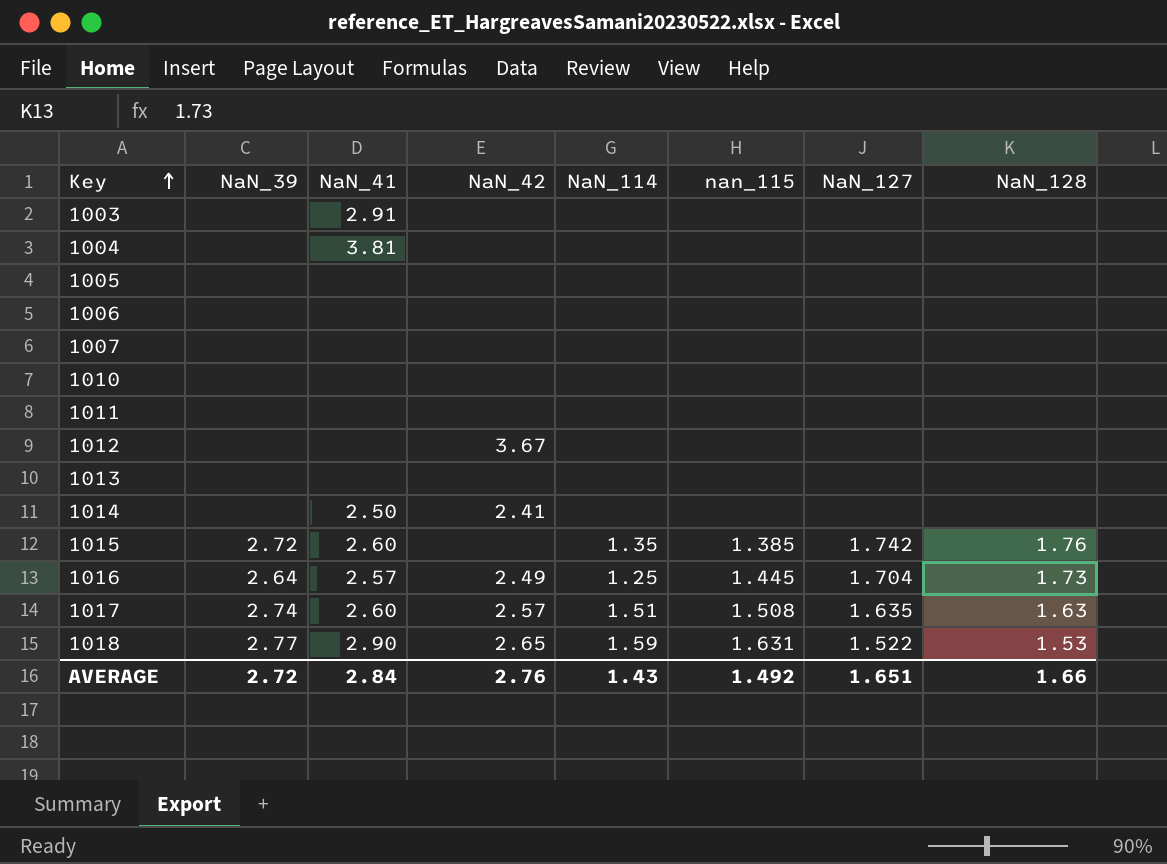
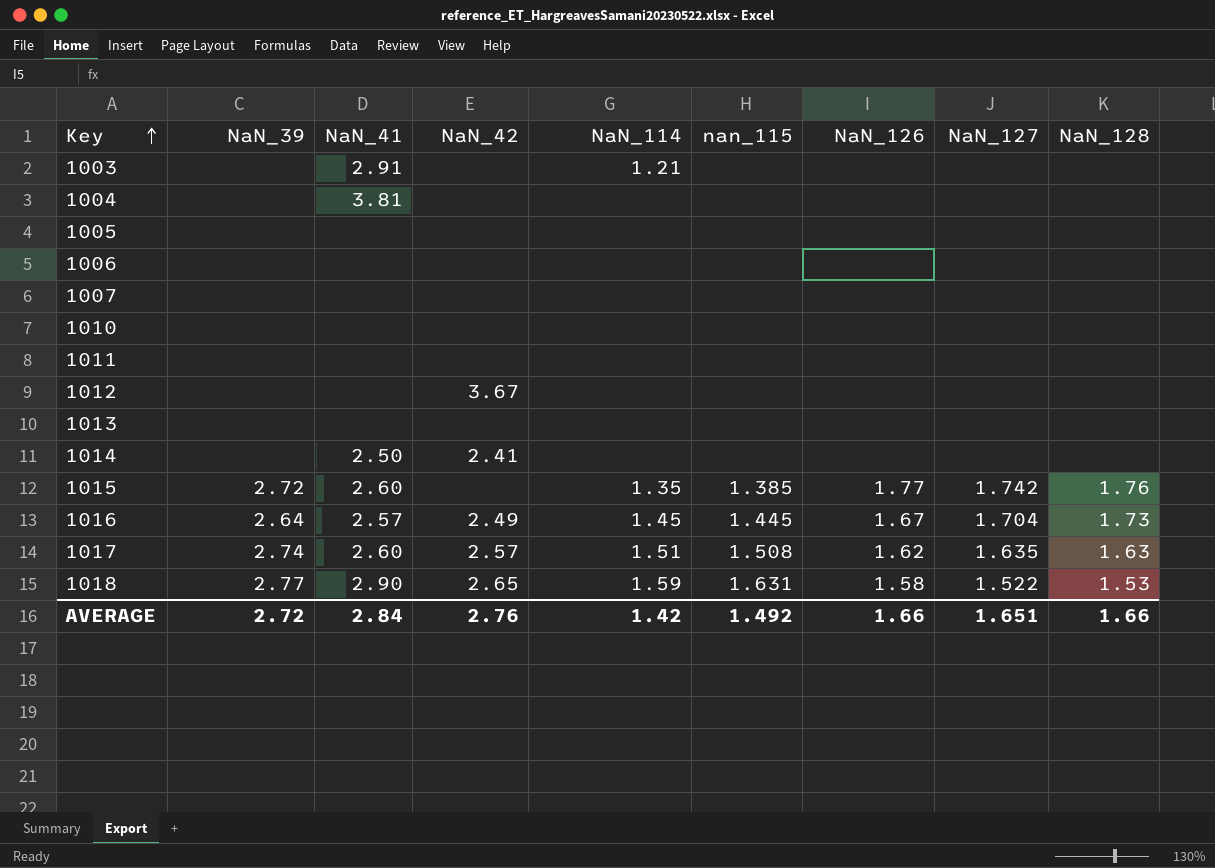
column NaN_126 | position: none -> 7
1003 | NaN_114: none -> 1.21
1016 | NaN_114: 1.25 -> 1.45
AVERAGE | NaN_114: 1.43 -> 1.42

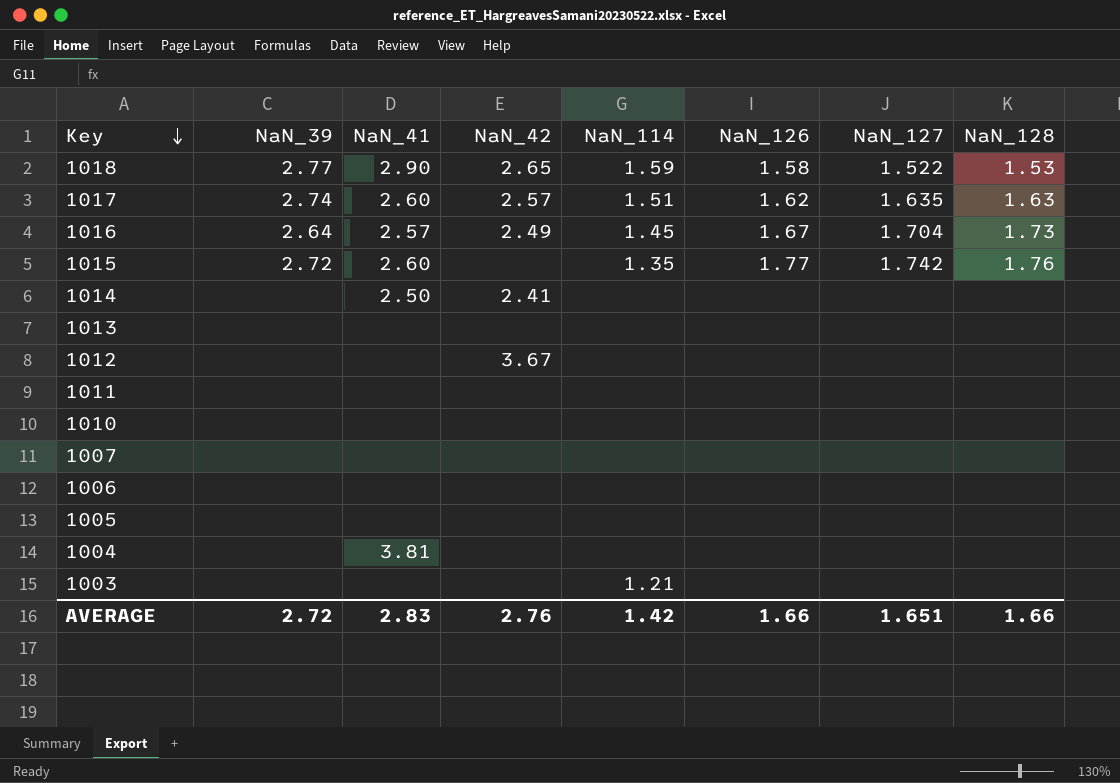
row order: Key ascending -> Key descending
column nan_115 | position: 6 -> none
1003 | NaN_41: 2.91 -> none
AVERAGE | NaN_41: 2.84 -> 2.83

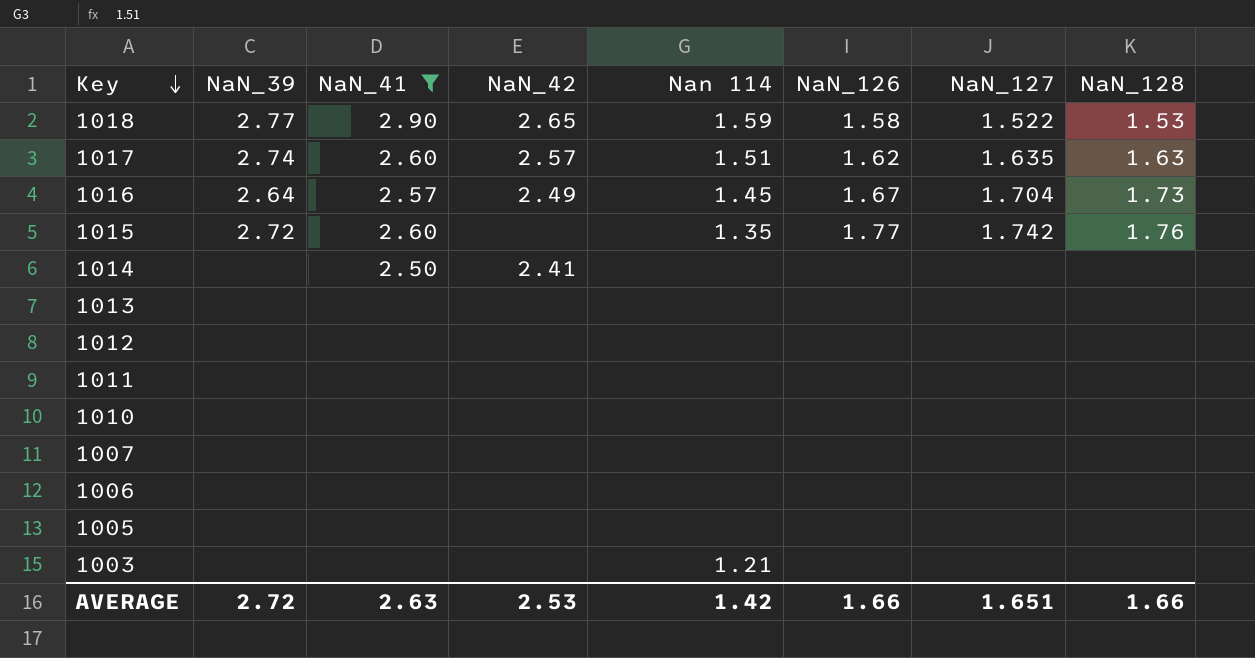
filter: none -> NaN_41 != 3.81
column name: NaN_114 -> Nan 114
1012 | NaN_42: 3.67 -> none
AVERAGE | NaN_41: 2.83 -> 2.63
AVERAGE | NaN_42: 2.76 -> 2.53

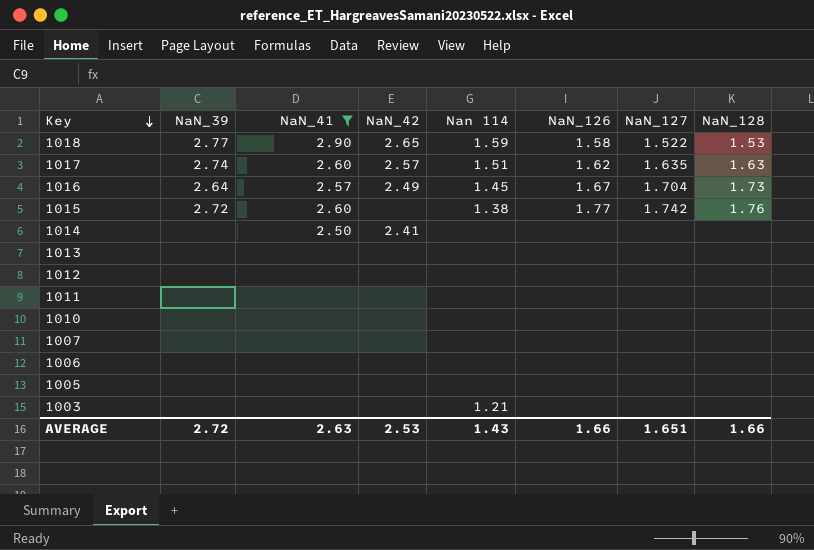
1015 | Nan 114: 1.35 -> 1.38
AVERAGE | Nan 114: 1.42 -> 1.43

